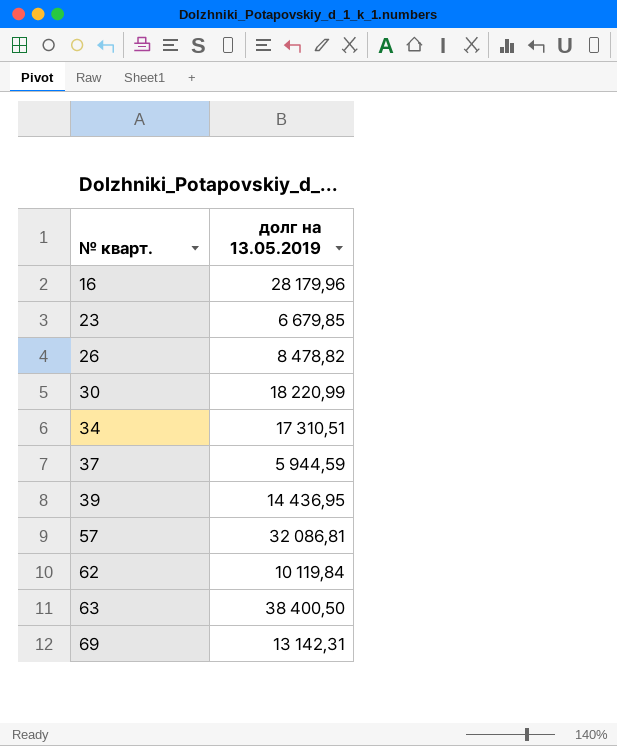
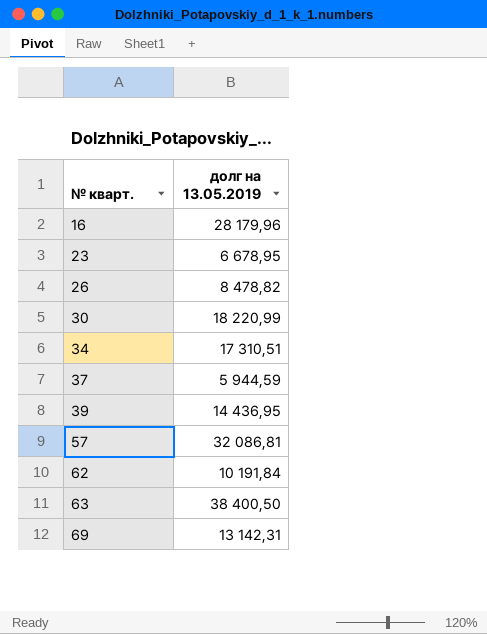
23 | долг на 13.05.2019: 6 679,85 -> 6 678,95
62 | долг на 13.05.2019: 10 119,84 -> 10 191,84

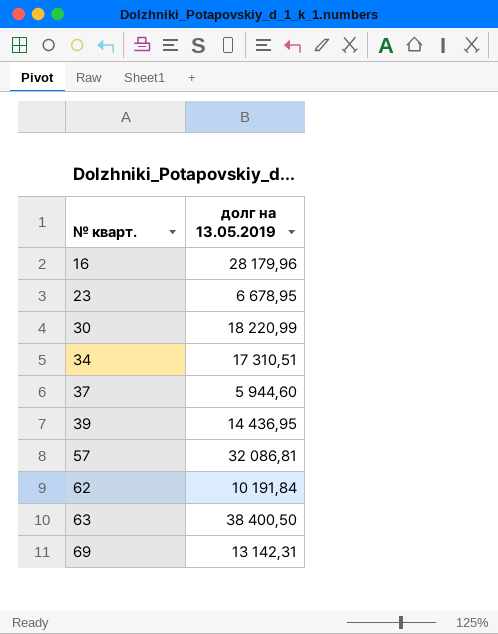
row 26: 8 478,82 -> none
37 | долг на 13.05.2019: 5 944,59 -> 5 944,60

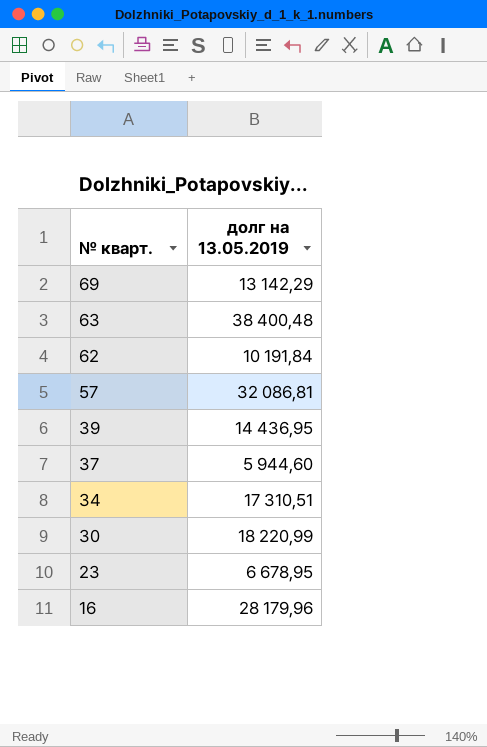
row order: № кварт. ascending -> № кварт. descending
69 | долг на 13.05.2019: 13 142,31 -> 13 142,29
63 | долг на 13.05.2019: 38 400,50 -> 38 400,48

